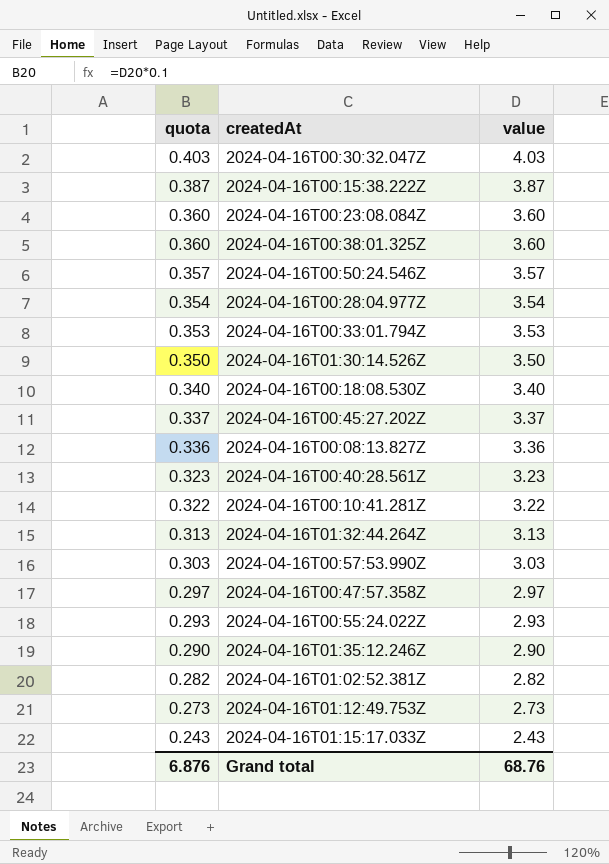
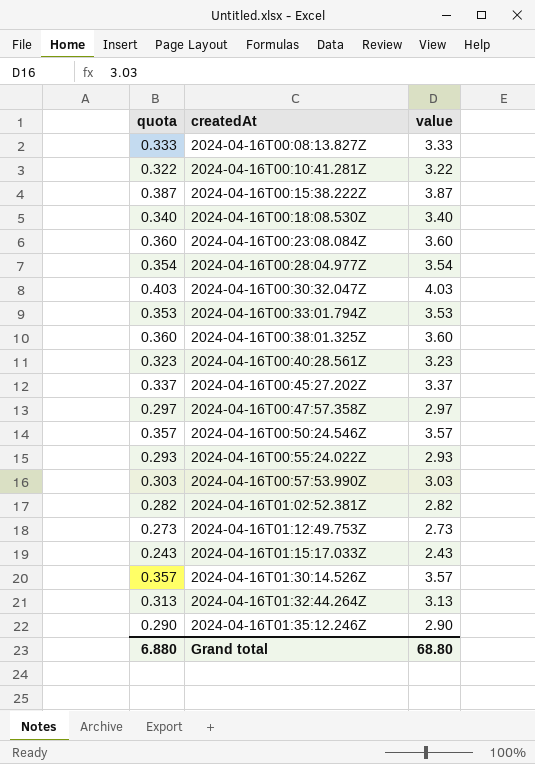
row order: quota descending -> createdAt ascending
2024-04-16T00:08:13.827Z | quota: 0.336 -> 0.333
2024-04-16T00:08:13.827Z | value: 3.36 -> 3.33
2024-04-16T01:30:14.526Z | quota: 0.350 -> 0.357
2024-04-16T01:30:14.526Z | value: 3.50 -> 3.57
Grand total | quota: 6.876 -> 6.880
Grand total | value: 68.76 -> 68.80

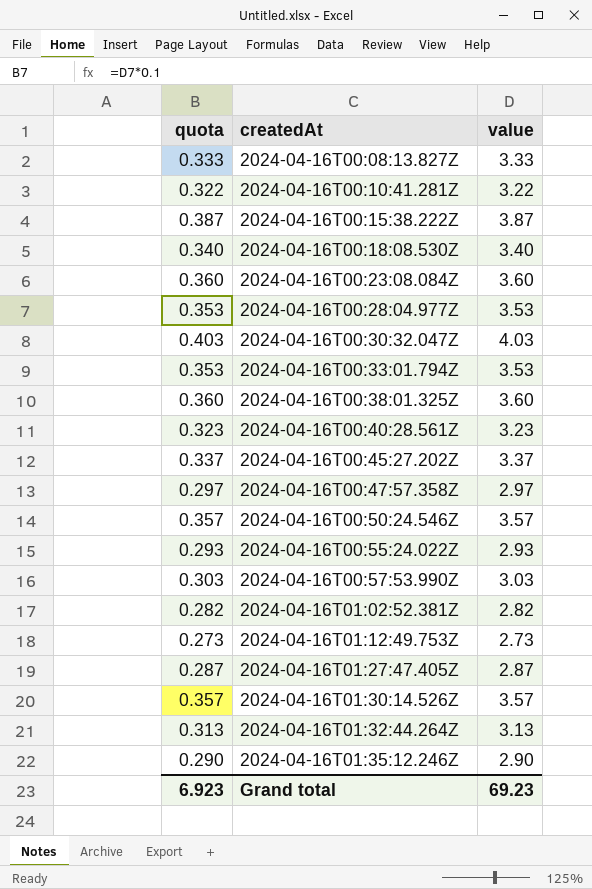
row 2024-04-16T01:15:17.033Z: 0.243 | 2.43 -> none
2024-04-16T00:28:04.977Z | quota: 0.354 -> 0.353
2024-04-16T00:28:04.977Z | value: 3.54 -> 3.53
row 2024-04-16T01:27:47.405Z: none -> 0.287 | 2.87
Grand total | quota: 6.880 -> 6.923
Grand total | value: 68.80 -> 69.23

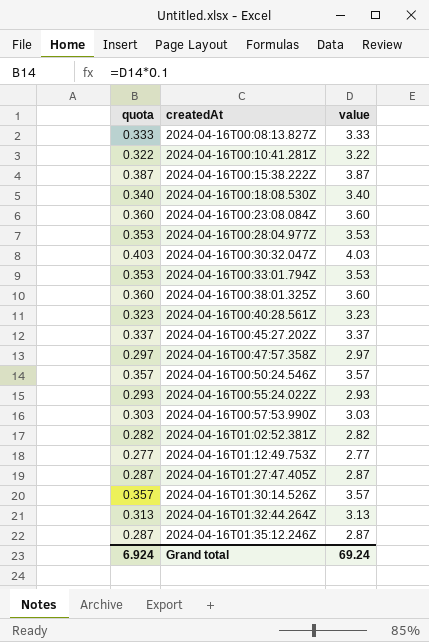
2024-04-16T01:12:49.753Z | quota: 0.273 -> 0.277
2024-04-16T01:12:49.753Z | value: 2.73 -> 2.77
2024-04-16T01:35:12.246Z | quota: 0.290 -> 0.287
2024-04-16T01:35:12.246Z | value: 2.90 -> 2.87
Grand total | quota: 6.923 -> 6.924
Grand total | value: 69.23 -> 69.24

